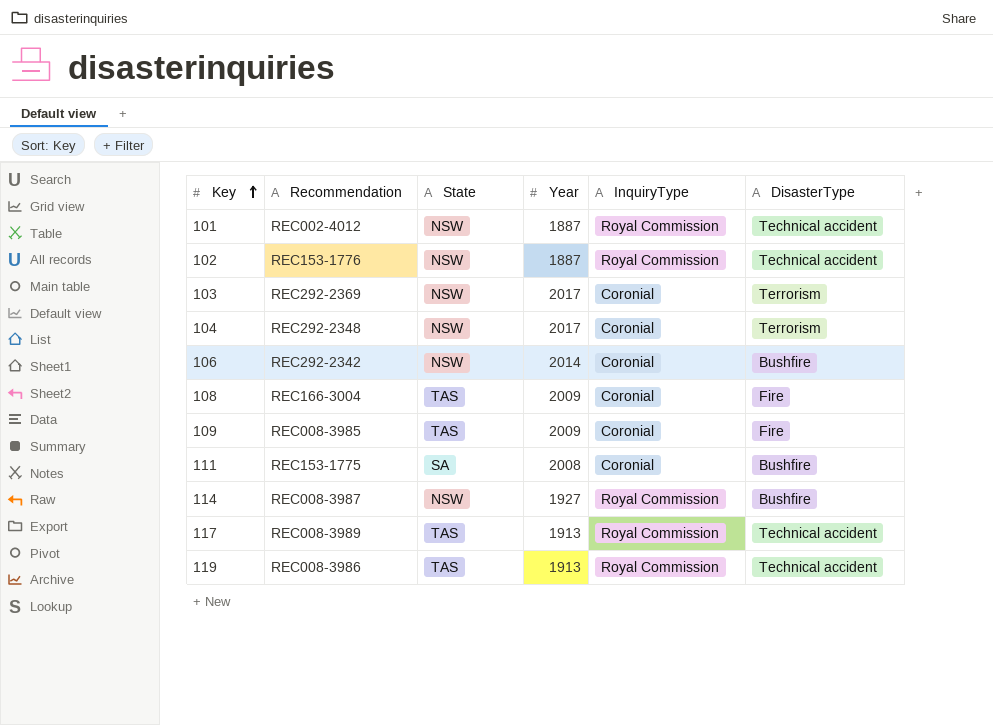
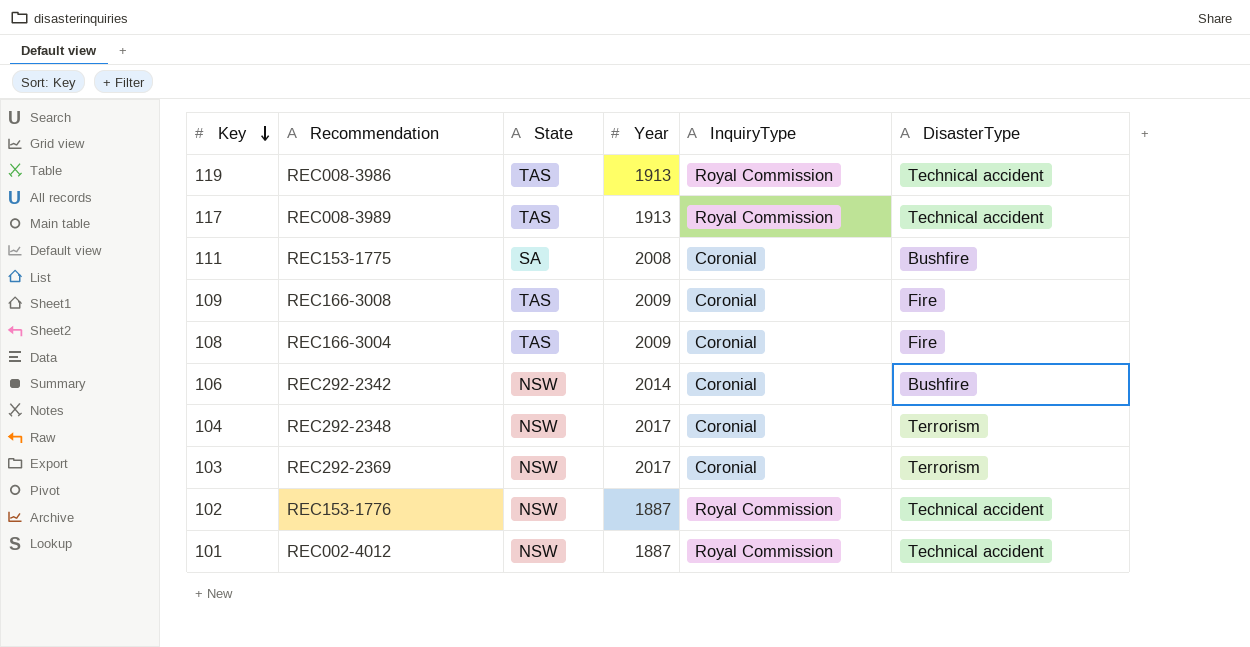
row order: Key ascending -> Key descending
row 114: REC008-3987 | NSW | 1927 | Royal Commission | Bushfire -> none
109 | Recommendation: REC008-3985 -> REC166-3008

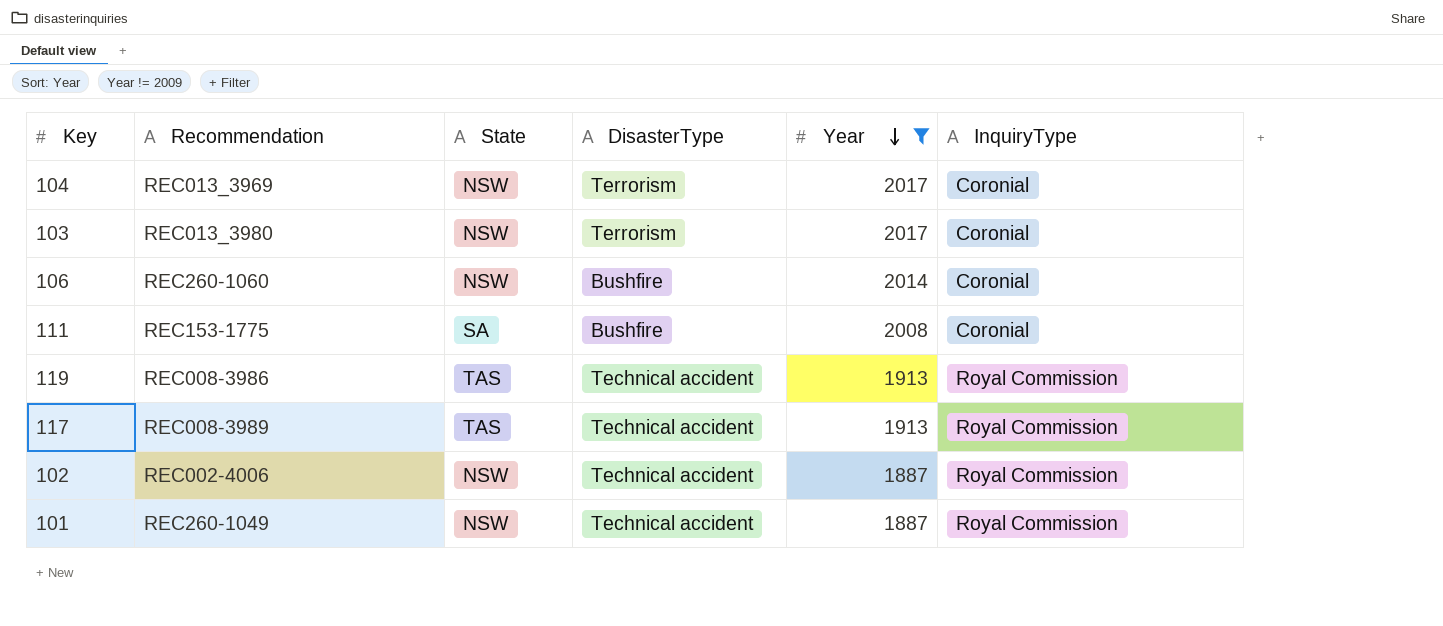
filter: none -> Year != 2009
row order: Key descending -> Year descending
column DisasterType | position: 6 -> 4
104 | Recommendation: REC292-2348 -> REC013_3969
103 | Recommendation: REC292-2369 -> REC013_3980
106 | Recommendation: REC292-2342 -> REC260-1060
102 | Recommendation: REC153-1776 -> REC002-4006
101 | Recommendation: REC002-4012 -> REC260-1049

